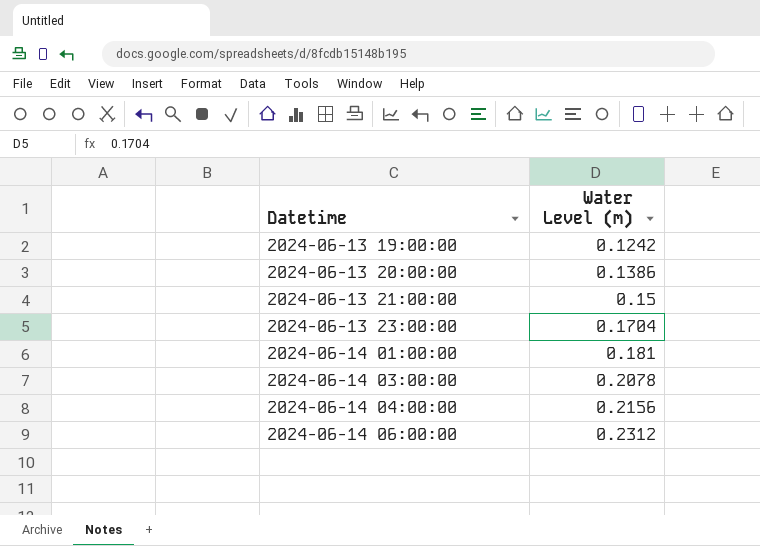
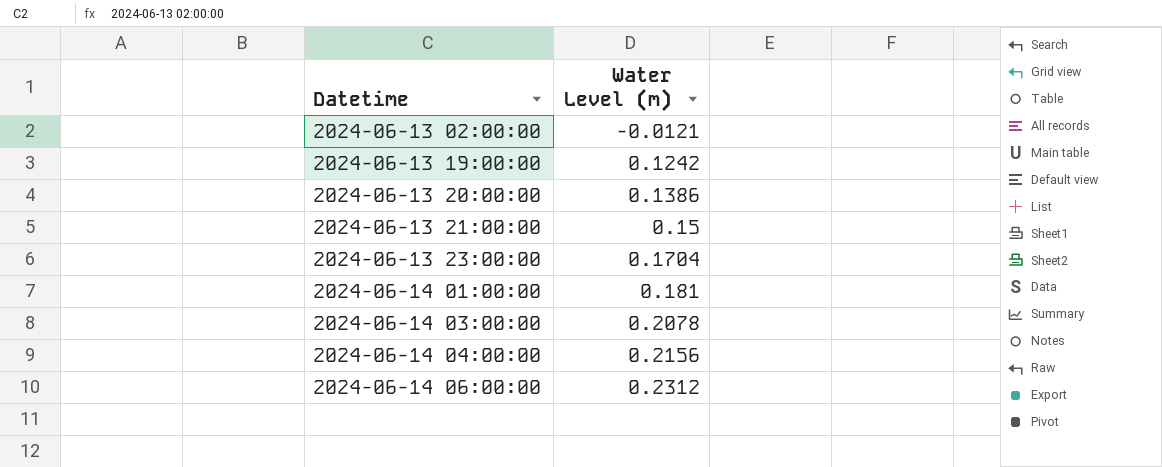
row 2024-06-13 02:00:00: none -> -0.0121

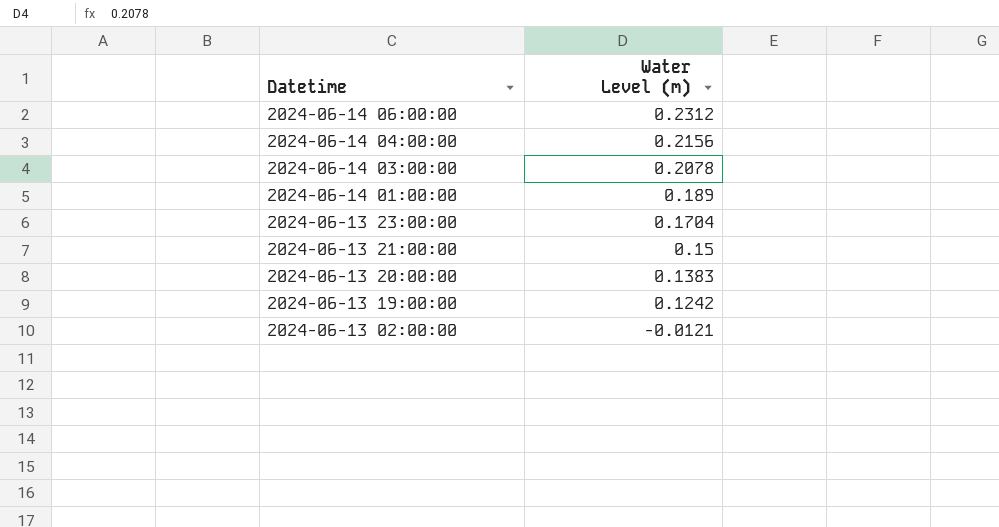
row order: Datetime ascending -> Datetime descending
2024-06-14 01:00:00 | Water Level (m): 0.181 -> 0.189
2024-06-13 20:00:00 | Water Level (m): 0.1386 -> 0.1383

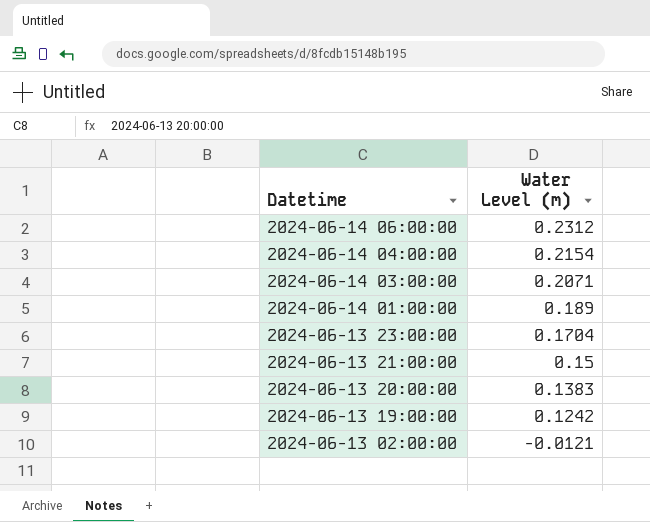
2024-06-14 04:00:00 | Water Level (m): 0.2156 -> 0.2154
2024-06-14 03:00:00 | Water Level (m): 0.2078 -> 0.2071

